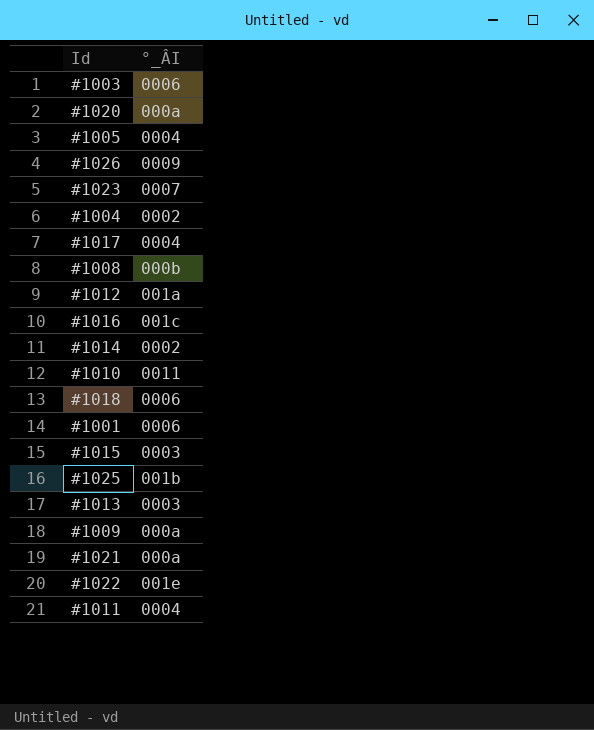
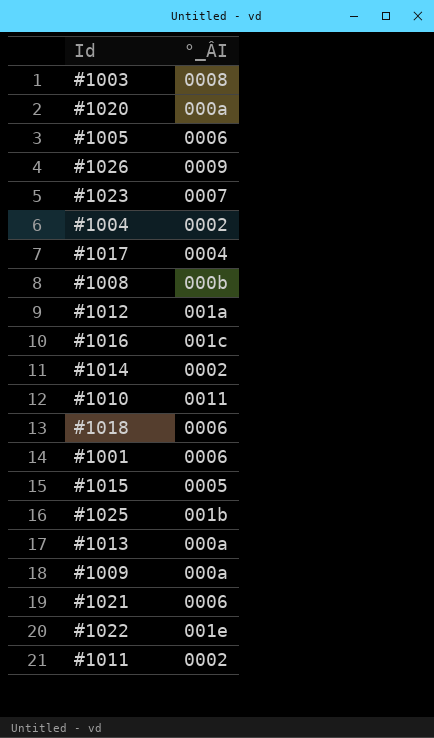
#1003 | °_ÂI: 0006 -> 0008
#1005 | °_ÂI: 0004 -> 0006
#1015 | °_ÂI: 0003 -> 0005
#1013 | °_ÂI: 0003 -> 000a
#1021 | °_ÂI: 000a -> 0006
#1011 | °_ÂI: 0004 -> 0002

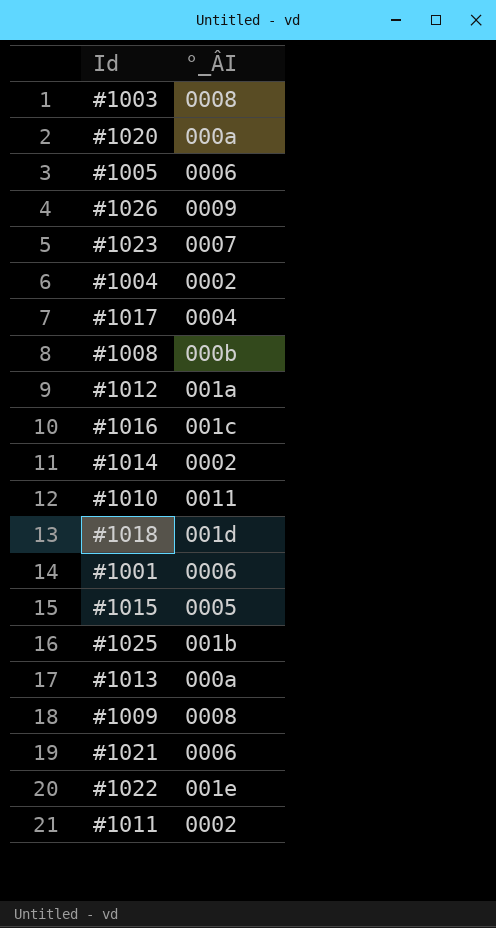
#1018 | °_ÂI: 0006 -> 001d
#1009 | °_ÂI: 000a -> 0008

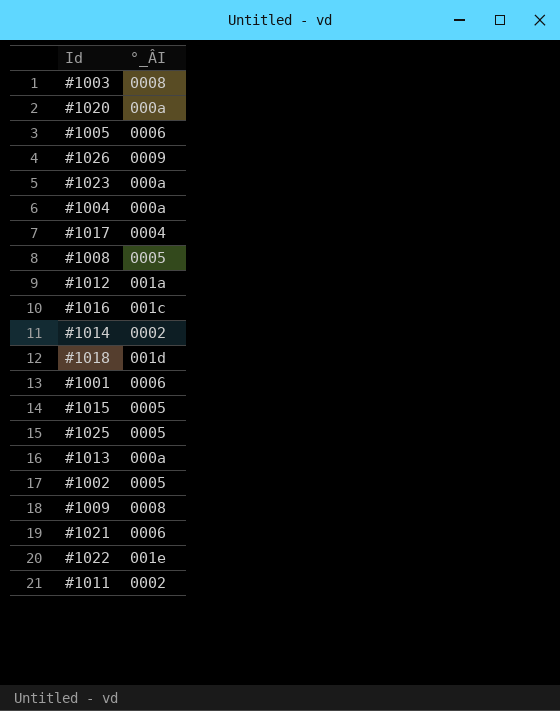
row #1010: 0011 -> none
#1023 | °_ÂI: 0007 -> 000a
#1004 | °_ÂI: 0002 -> 000a
#1008 | °_ÂI: 000b -> 0005
#1025 | °_ÂI: 001b -> 0005
row #1002: none -> 0005

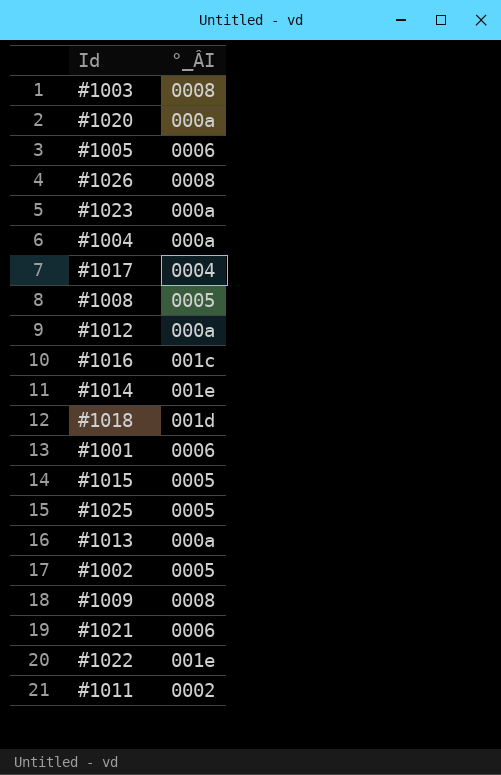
#1026 | °_ÂI: 0009 -> 0008
#1012 | °_ÂI: 001a -> 000a
#1014 | °_ÂI: 0002 -> 001e

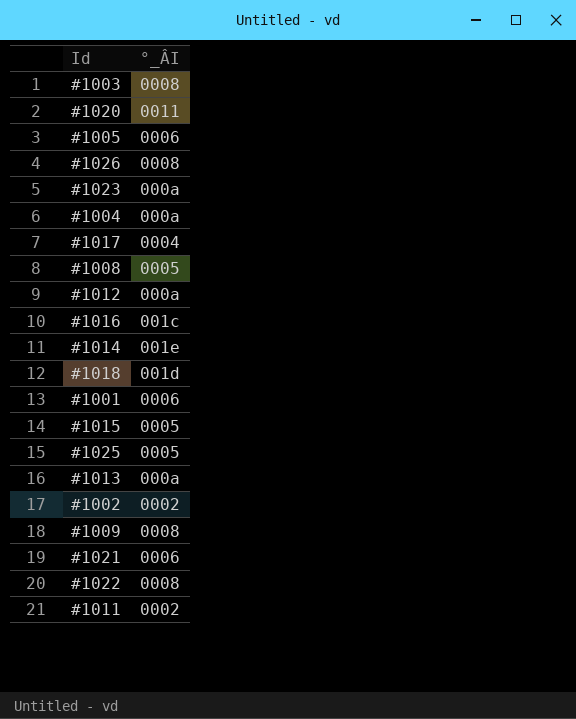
#1020 | °_ÂI: 000a -> 0011
#1002 | °_ÂI: 0005 -> 0002
#1022 | °_ÂI: 001e -> 0008

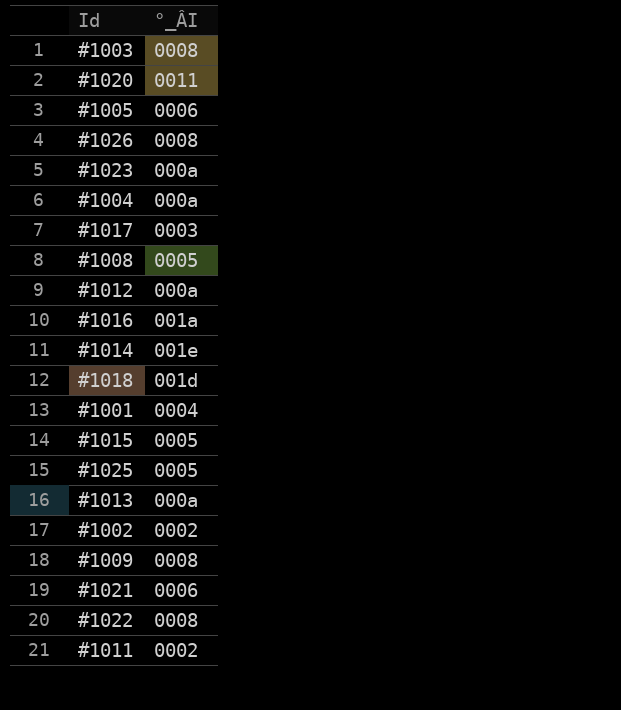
#1017 | °_ÂI: 0004 -> 0003
#1016 | °_ÂI: 001c -> 001a
#1001 | °_ÂI: 0006 -> 0004

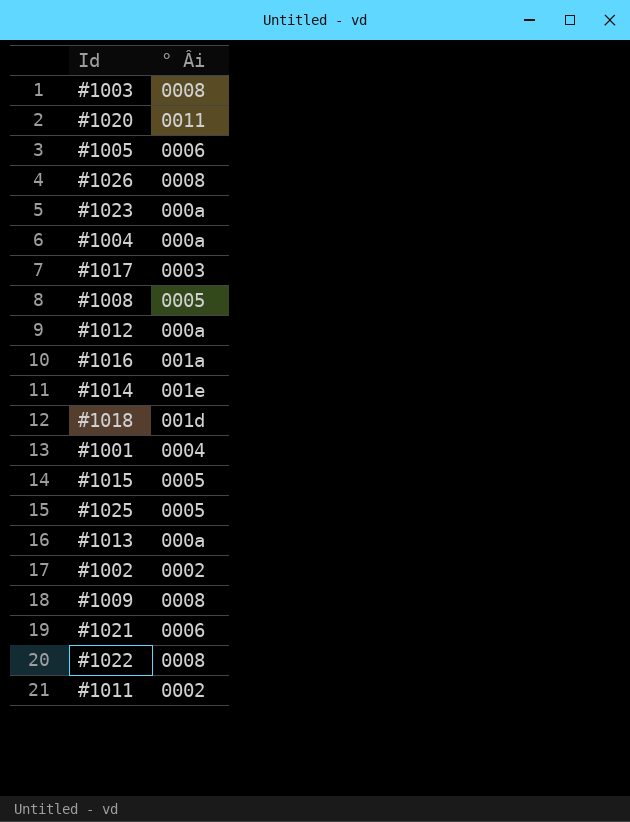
column name: °_ÂI -> ° Âi

